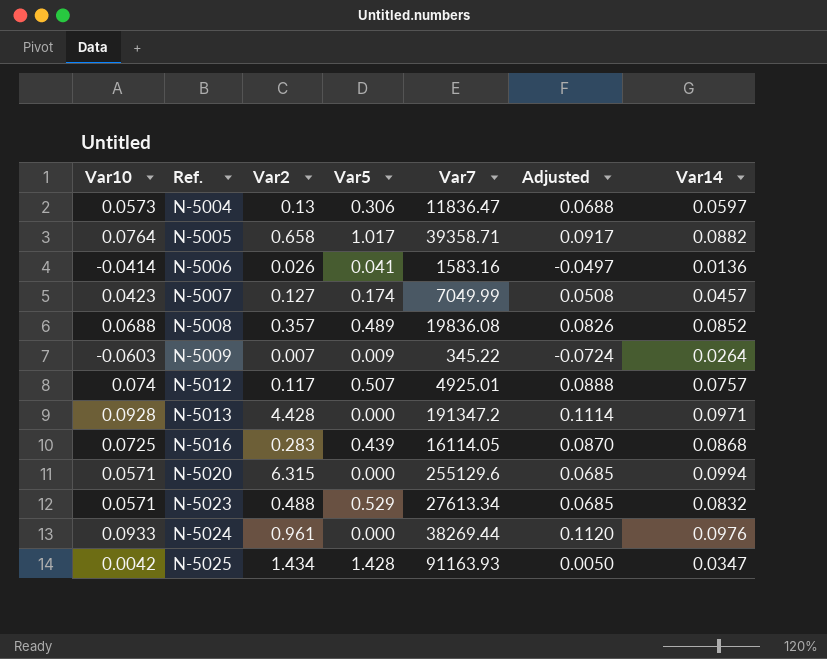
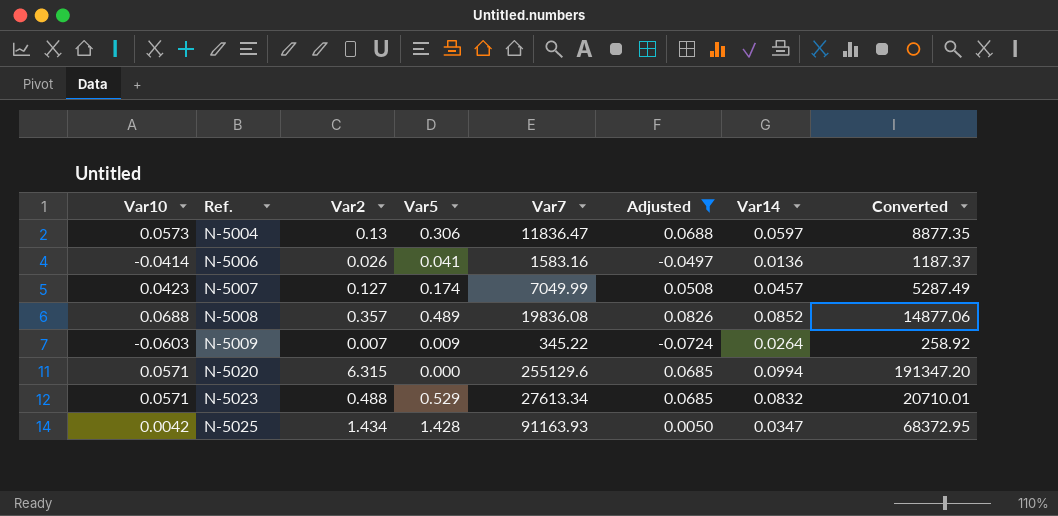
filter: none -> Adjusted <= 0.0826
column Converted | formula: none -> [Var7] * 0.75

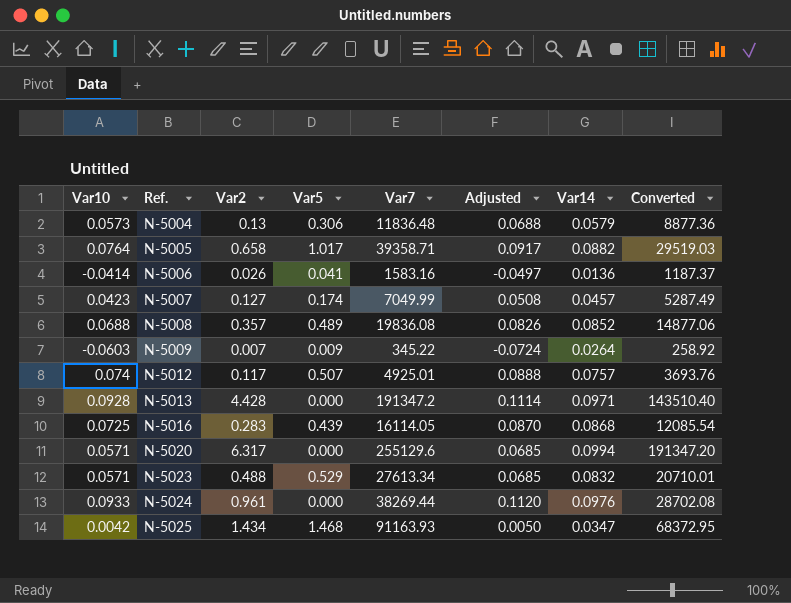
filter: Adjusted <= 0.0826 -> none
N-5004 | Var7: 11836.47 -> 11836.48
N-5004 | Var14: 0.0597 -> 0.0579
N-5004 | Converted: 8877.35 -> 8877.36
N-5020 | Var2: 6.315 -> 6.317
N-5025 | Var5: 1.428 -> 1.468

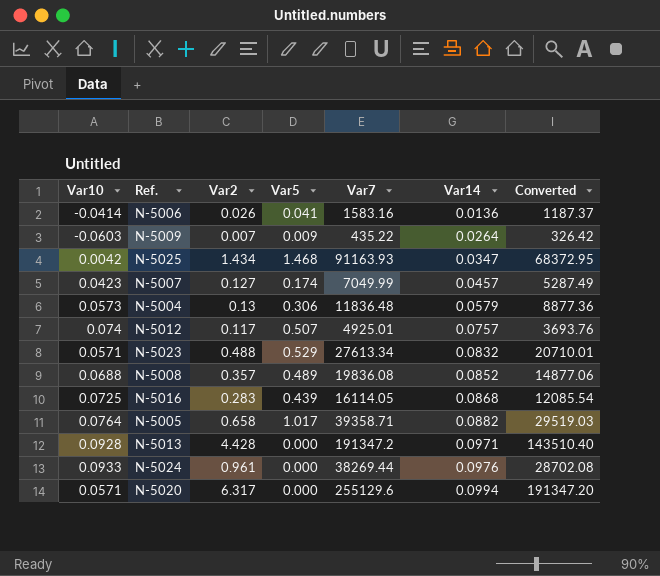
row order: Ref. ascending -> Var14 ascending
column Adjusted | formula: [Var10] * 1.2 -> none
N-5009 | Var7: 345.22 -> 435.22
N-5009 | Converted: 258.92 -> 326.42

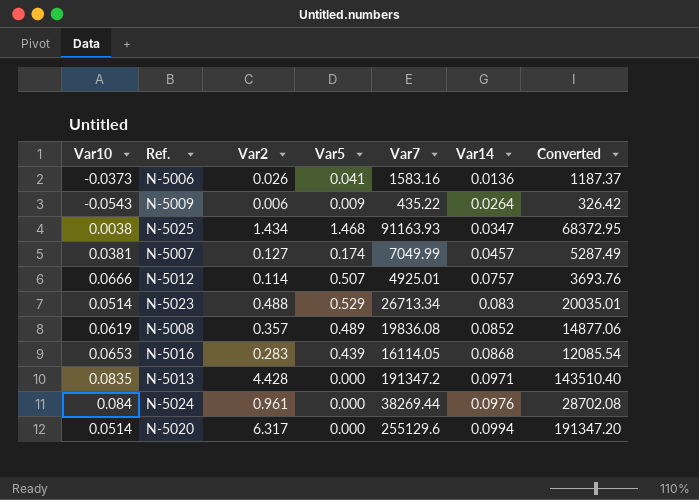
row N-5004: 0.0573 | 0.13 | 0.306 | 11836.48 | 0.0579 | 8877.36 -> none
row N-5005: 0.0764 | 0.658 | 1.017 | 39358.71 | 0.0882 | 29519.03 -> none
N-5006 | Var10: -0.0414 -> -0.0373
N-5009 | Var10: -0.0603 -> -0.0543
N-5009 | Var2: 0.007 -> 0.006
N-5025 | Var10: 0.0042 -> 0.0038
N-5007 | Var10: 0.0423 -> 0.0381
N-5012 | Var10: 0.074 -> 0.0666
N-5012 | Var2: 0.117 -> 0.114
N-5023 | Var10: 0.0571 -> 0.0514
N-5023 | Var7: 27613.34 -> 26713.34
N-5023 | Var14: 0.0832 -> 0.083
N-5023 | Converted: 20710.01 -> 20035.01
N-5008 | Var10: 0.0688 -> 0.0619
N-5016 | Var10: 0.0725 -> 0.0653
N-5013 | Var10: 0.0928 -> 0.0835
N-5024 | Var10: 0.0933 -> 0.084
N-5020 | Var10: 0.0571 -> 0.0514

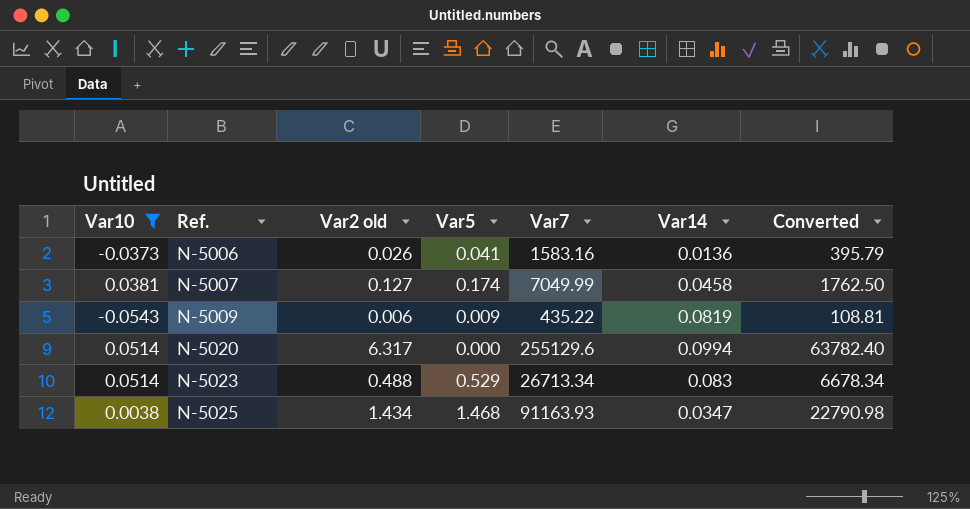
filter: none -> Var10 <= 0.0514
row order: Var14 ascending -> Ref. ascending
column name: Var2 -> Var2 old
column Converted | formula: [Var7] * 0.75 -> [Var7] * 0.25
N-5007 | Var14: 0.0457 -> 0.0458
N-5009 | Var14: 0.0264 -> 0.0819

